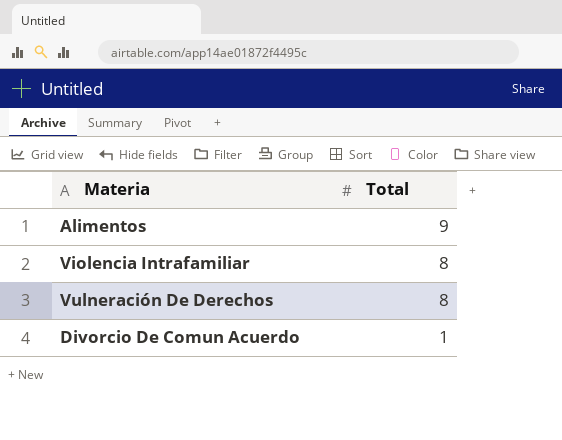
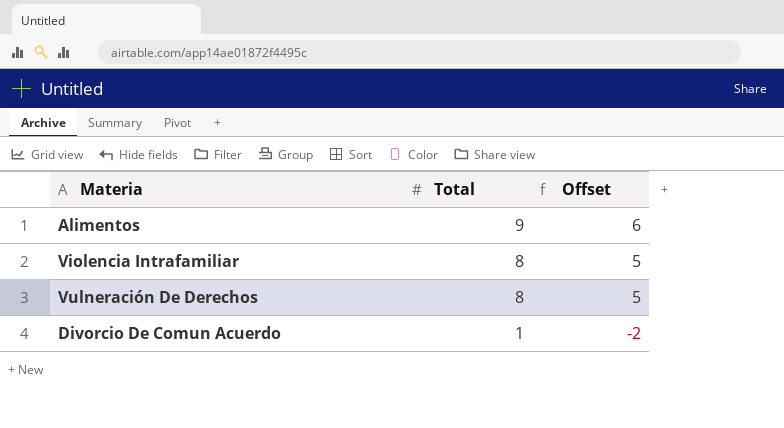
column Offset | formula: none -> [Total] - 3

